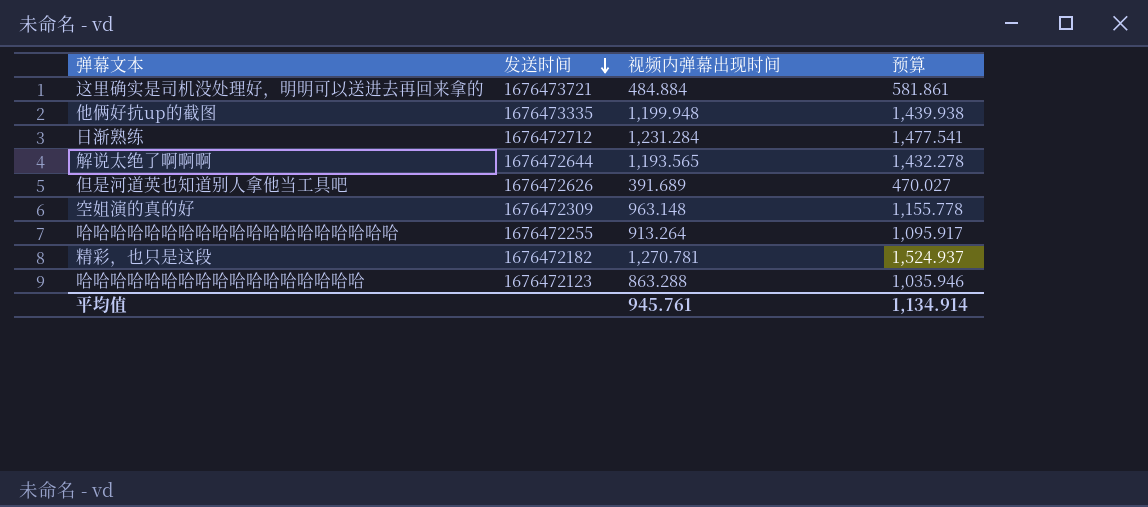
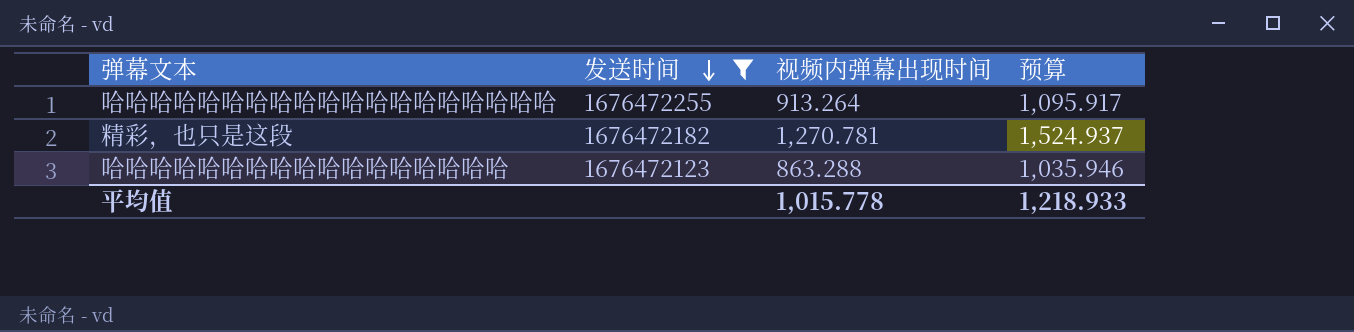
filter: none -> 发送时间 <= 1676472255
平均值 | 视频内弹幕出现时间: 945.761 -> 1,015.778
平均值 | 预算: 1,134.914 -> 1,218.933

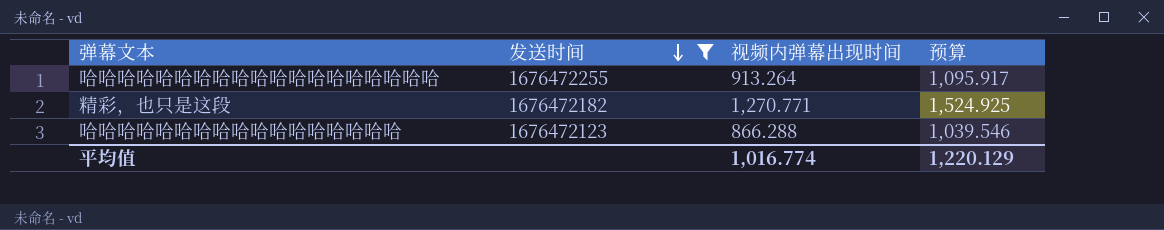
精彩，也只是这段 | 视频内弹幕出现时间: 1,270.781 -> 1,270.771
精彩，也只是这段 | 预算: 1,524.937 -> 1,524.925
哈哈哈哈哈哈哈哈哈哈哈哈哈哈哈哈哈 | 视频内弹幕出现时间: 863.288 -> 866.288
哈哈哈哈哈哈哈哈哈哈哈哈哈哈哈哈哈 | 预算: 1,035.946 -> 1,039.546
平均值 | 视频内弹幕出现时间: 1,015.778 -> 1,016.774
平均值 | 预算: 1,218.933 -> 1,220.129

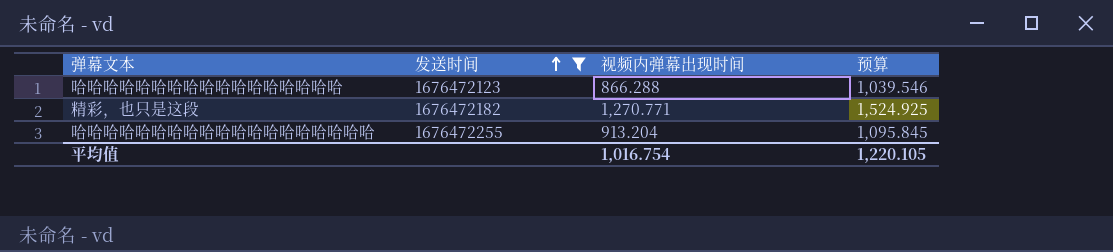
row order: 发送时间 descending -> 发送时间 ascending
哈哈哈哈哈哈哈哈哈哈哈哈哈哈哈哈哈哈哈 | 视频内弹幕出现时间: 913.264 -> 913.204
哈哈哈哈哈哈哈哈哈哈哈哈哈哈哈哈哈哈哈 | 预算: 1,095.917 -> 1,095.845
平均值 | 视频内弹幕出现时间: 1,016.774 -> 1,016.754
平均值 | 预算: 1,220.129 -> 1,220.105

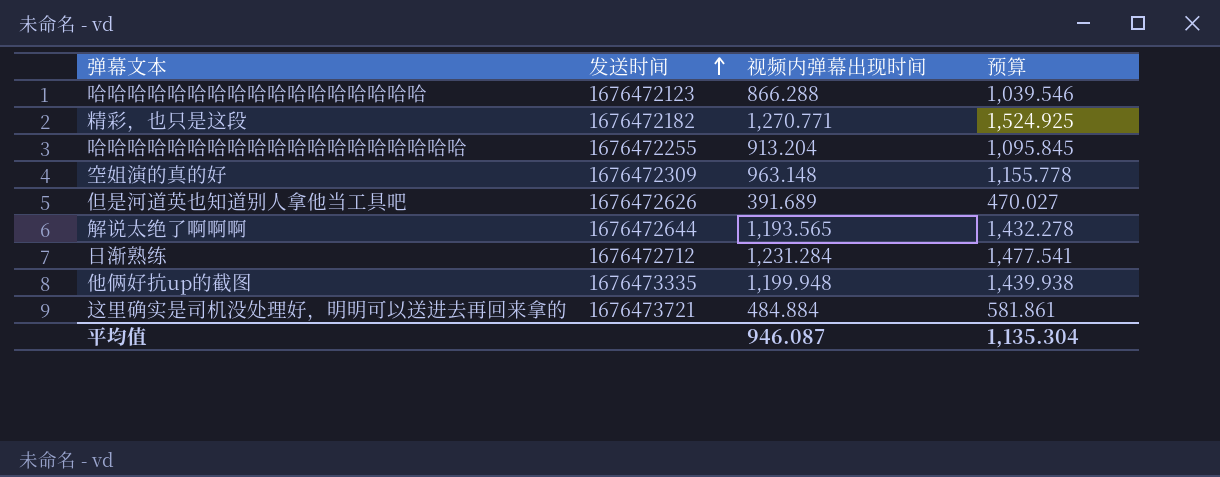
filter: 发送时间 <= 1676472255 -> none
平均值 | 视频内弹幕出现时间: 1,016.754 -> 946.087
平均值 | 预算: 1,220.105 -> 1,135.304

